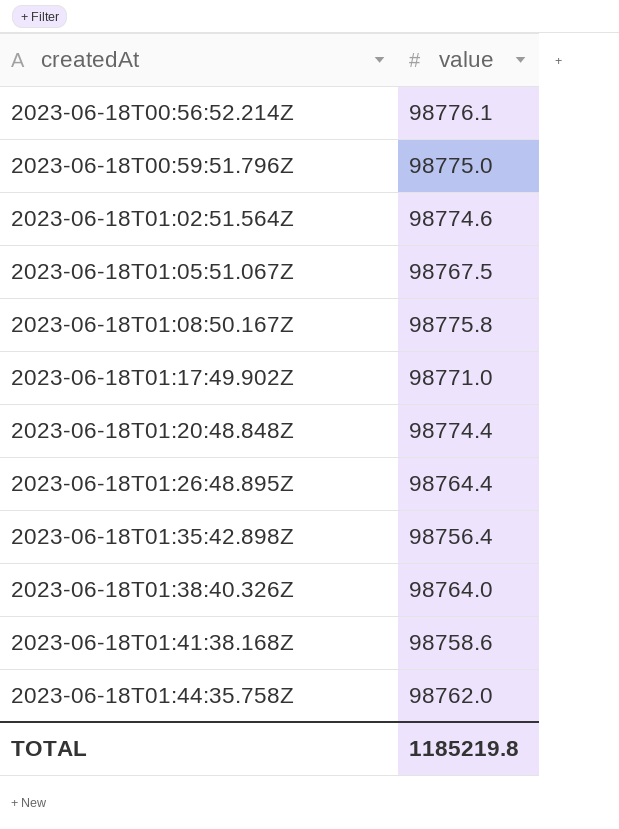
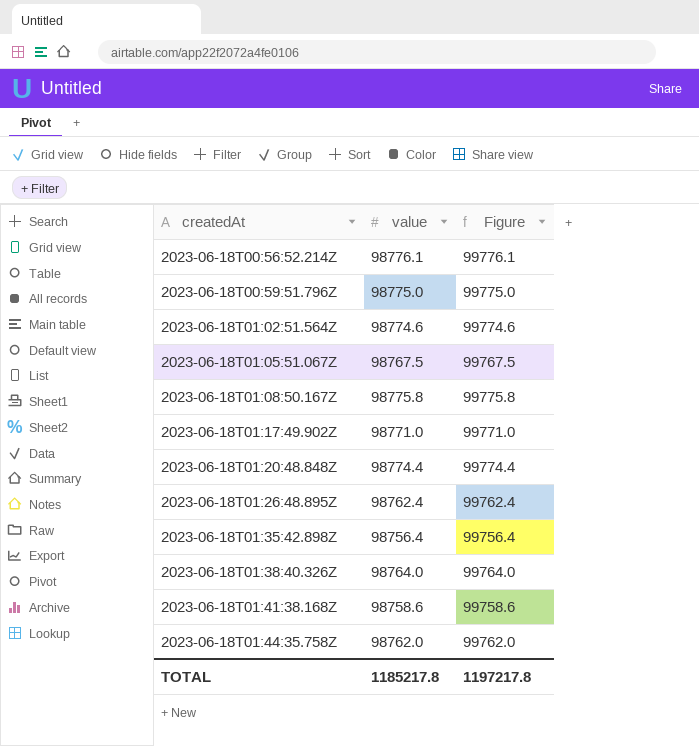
column Figure | formula: none -> [value] + 1000
2023-06-18T01:26:48.895Z | value: 98764.4 -> 98762.4
TOTAL | value: 1185219.8 -> 1185217.8

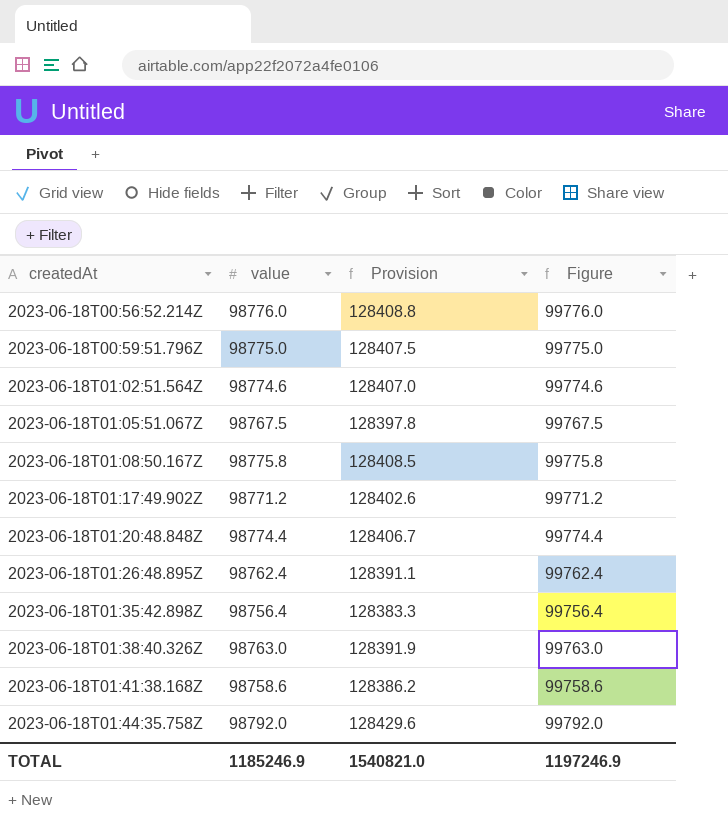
column Provision | formula: none -> [value] * 1.3
2023-06-18T00:56:52.214Z | value: 98776.1 -> 98776.0
2023-06-18T00:56:52.214Z | Figure: 99776.1 -> 99776.0
2023-06-18T01:17:49.902Z | value: 98771.0 -> 98771.2
2023-06-18T01:17:49.902Z | Figure: 99771.0 -> 99771.2
2023-06-18T01:38:40.326Z | value: 98764.0 -> 98763.0
2023-06-18T01:38:40.326Z | Figure: 99764.0 -> 99763.0
2023-06-18T01:44:35.758Z | value: 98762.0 -> 98792.0
2023-06-18T01:44:35.758Z | Figure: 99762.0 -> 99792.0
TOTAL | value: 1185217.8 -> 1185246.9
TOTAL | Figure: 1197217.8 -> 1197246.9

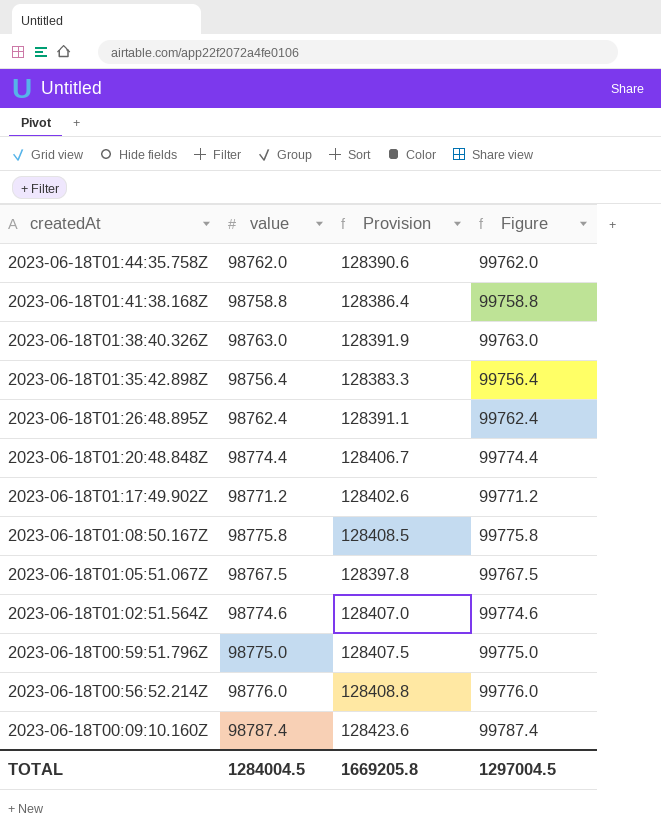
row order: createdAt ascending -> createdAt descending
2023-06-18T01:44:35.758Z | value: 98792.0 -> 98762.0
2023-06-18T01:44:35.758Z | Provision: 128429.6 -> 128390.6
2023-06-18T01:44:35.758Z | Figure: 99792.0 -> 99762.0
2023-06-18T01:41:38.168Z | value: 98758.6 -> 98758.8
2023-06-18T01:41:38.168Z | Provision: 128386.2 -> 128386.4
2023-06-18T01:41:38.168Z | Figure: 99758.6 -> 99758.8
row 2023-06-18T00:09:10.160Z: none -> 98787.4 | 128423.6 | 99787.4
TOTAL | value: 1185246.9 -> 1284004.5
TOTAL | Provision: 1540821.0 -> 1669205.8
TOTAL | Figure: 1197246.9 -> 1297004.5

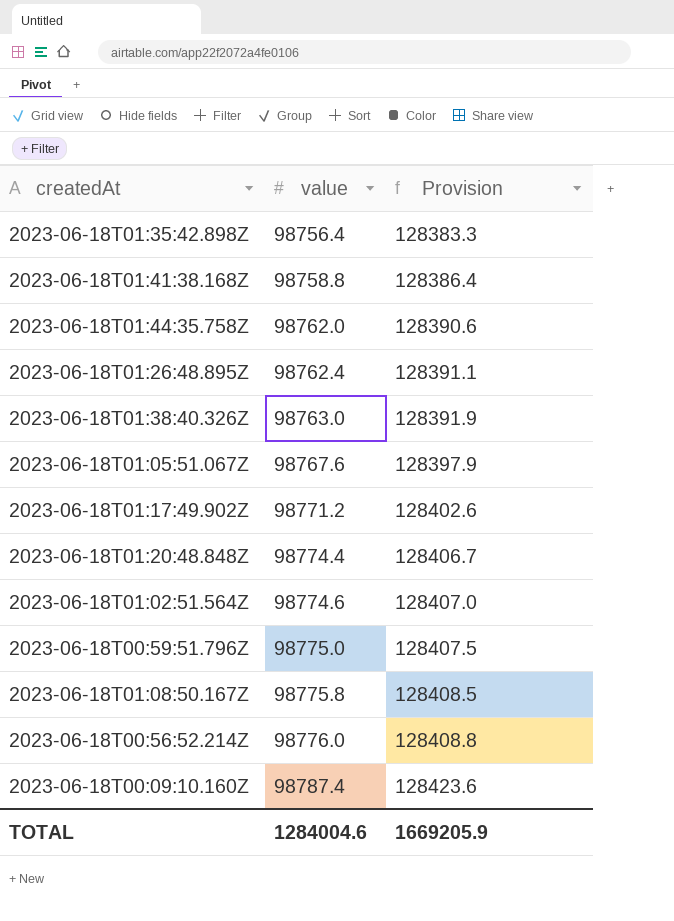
row order: createdAt descending -> value ascending
column Figure | formula: [value] + 1000 -> none
2023-06-18T01:05:51.067Z | value: 98767.5 -> 98767.6
2023-06-18T01:05:51.067Z | Provision: 128397.8 -> 128397.9
TOTAL | value: 1284004.5 -> 1284004.6
TOTAL | Provision: 1669205.8 -> 1669205.9

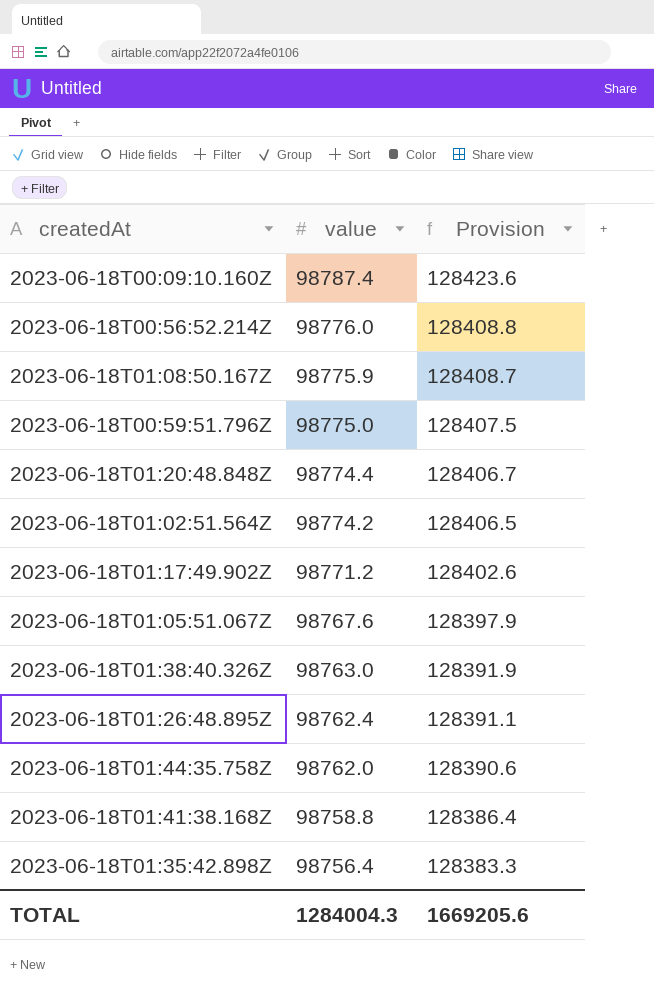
row order: value ascending -> value descending
2023-06-18T01:08:50.167Z | value: 98775.8 -> 98775.9
2023-06-18T01:08:50.167Z | Provision: 128408.5 -> 128408.7
2023-06-18T01:02:51.564Z | value: 98774.6 -> 98774.2
2023-06-18T01:02:51.564Z | Provision: 128407.0 -> 128406.5
TOTAL | value: 1284004.6 -> 1284004.3
TOTAL | Provision: 1669205.9 -> 1669205.6

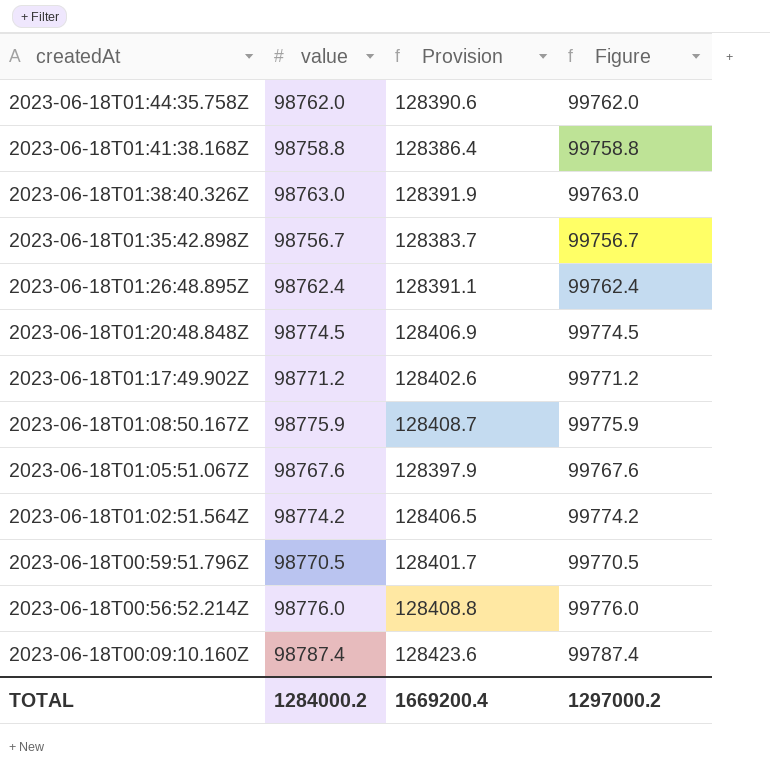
row order: value descending -> createdAt descending
column Figure | formula: none -> [value] + 1000
2023-06-18T01:35:42.898Z | value: 98756.4 -> 98756.7
2023-06-18T01:35:42.898Z | Provision: 128383.3 -> 128383.7
2023-06-18T01:20:48.848Z | value: 98774.4 -> 98774.5
2023-06-18T01:20:48.848Z | Provision: 128406.7 -> 128406.9
2023-06-18T00:59:51.796Z | value: 98775.0 -> 98770.5
2023-06-18T00:59:51.796Z | Provision: 128407.5 -> 128401.7
TOTAL | value: 1284004.3 -> 1284000.2
TOTAL | Provision: 1669205.6 -> 1669200.4

